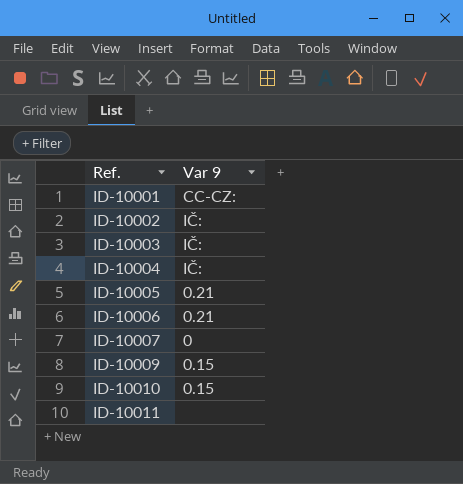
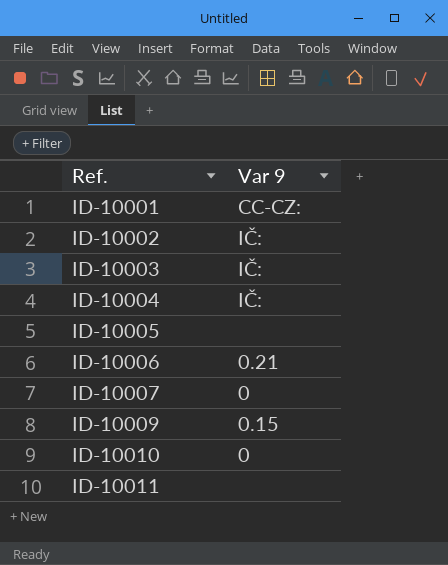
ID-10005 | Var 9: 0.21 -> none
ID-10010 | Var 9: 0.15 -> 0

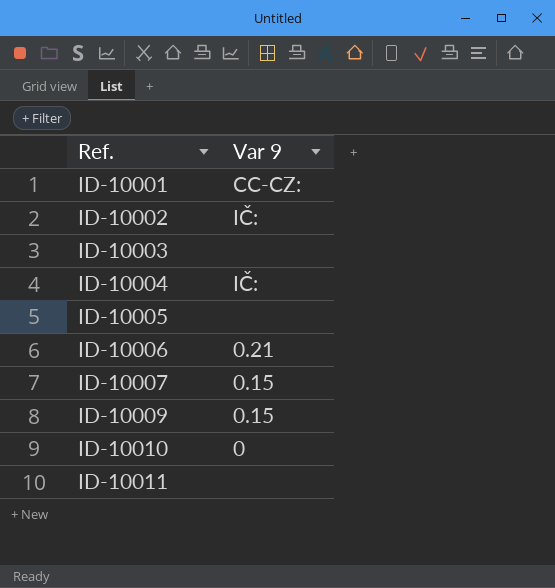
ID-10003 | Var 9: IČ: -> none
ID-10007 | Var 9: 0 -> 0.15

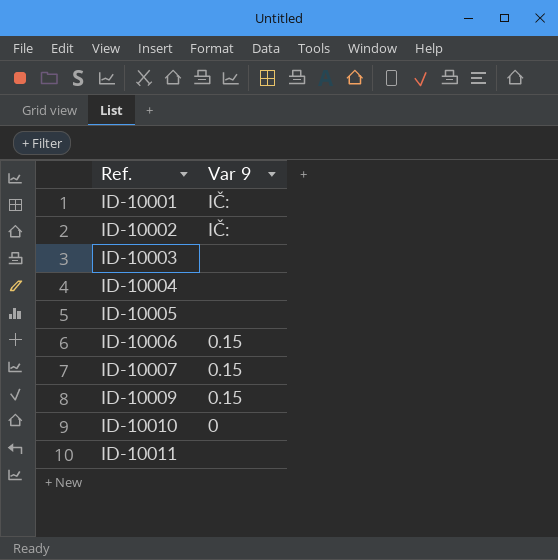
ID-10001 | Var 9: CC-CZ: -> IČ:
ID-10004 | Var 9: IČ: -> none
ID-10006 | Var 9: 0.21 -> 0.15

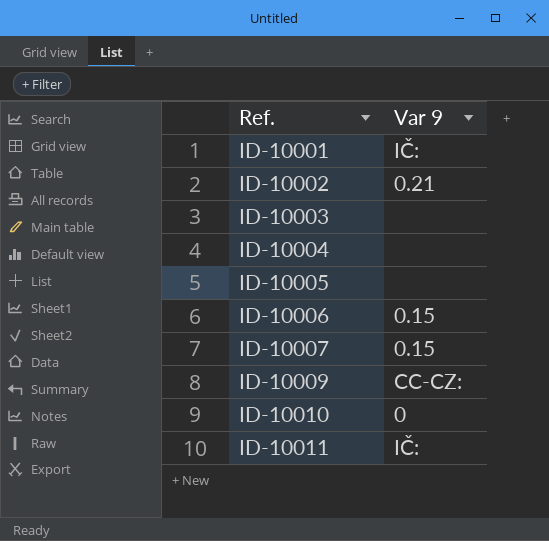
ID-10002 | Var 9: IČ: -> 0.21
ID-10009 | Var 9: 0.15 -> CC-CZ:
ID-10011 | Var 9: none -> IČ:

